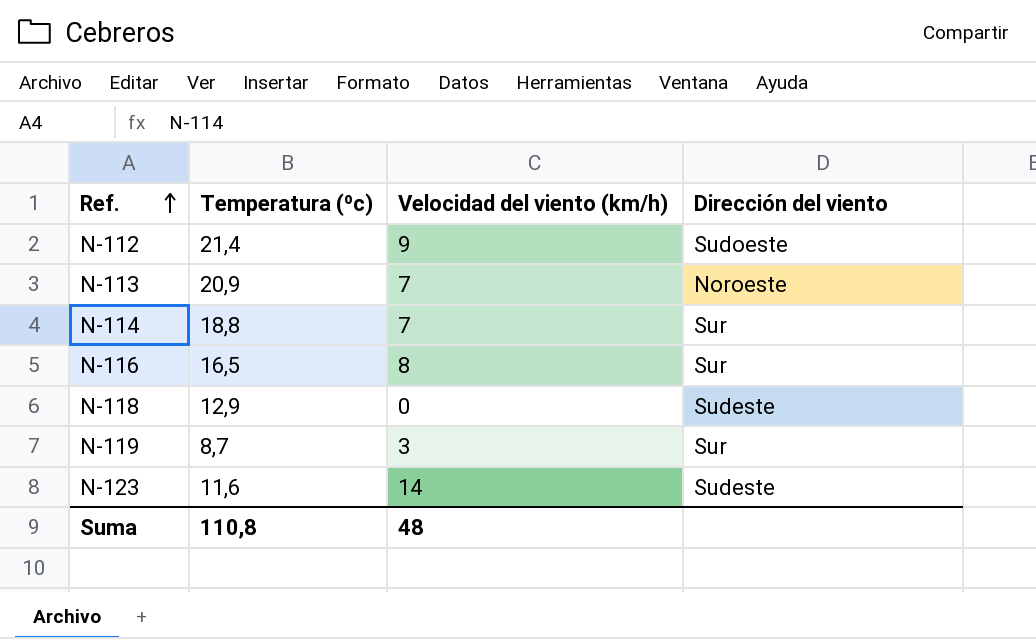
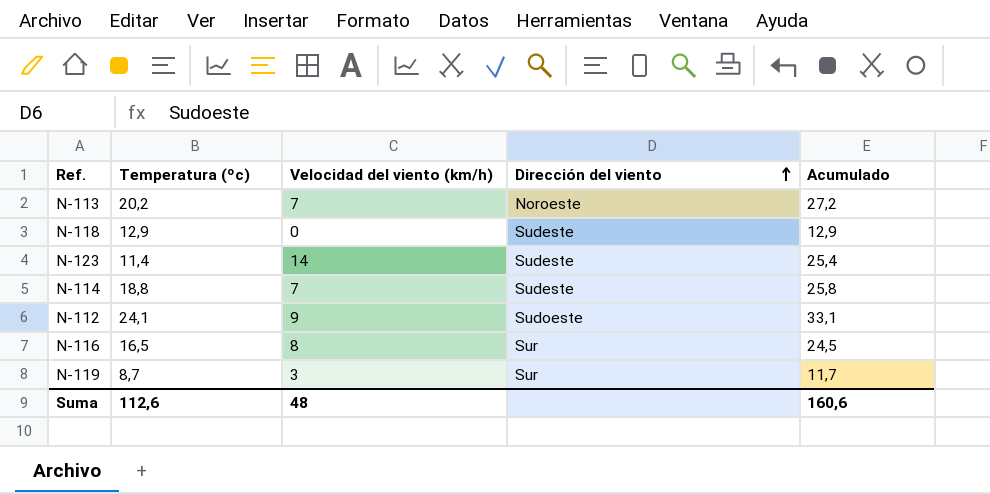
row order: Ref. ascending -> Dirección del viento ascending
column Acumulado | formula: none -> [Temperatura (ºc)] + [Velocidad del viento (km/h)]
N-113 | Temperatura (ºc): 20,9 -> 20,2
N-123 | Temperatura (ºc): 11,6 -> 11,4
N-114 | Dirección del viento: Sur -> Sudeste
N-112 | Temperatura (ºc): 21,4 -> 24,1
Suma | Temperatura (ºc): 110,8 -> 112,6

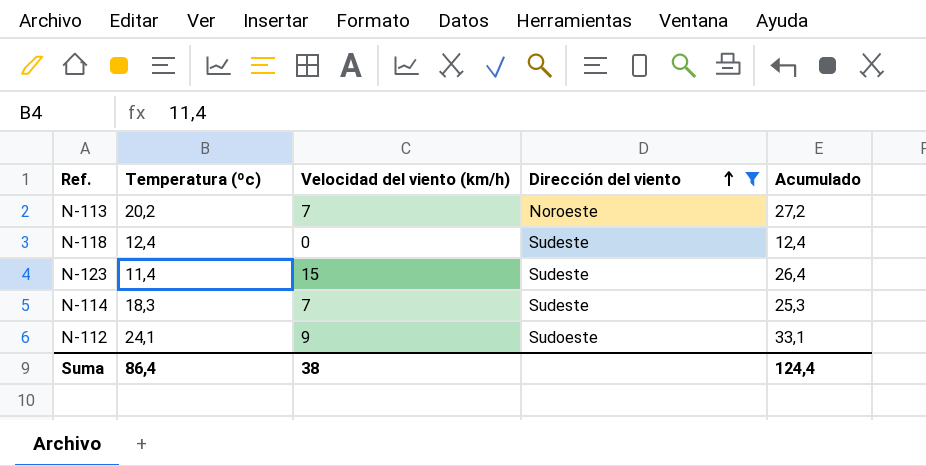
filter: none -> Dirección del viento != Sur
N-118 | Temperatura (ºc): 12,9 -> 12,4
N-118 | Acumulado: 12,9 -> 12,4
N-123 | Velocidad del viento (km/h): 14 -> 15
N-123 | Acumulado: 25,4 -> 26,4
N-114 | Temperatura (ºc): 18,8 -> 18,3
N-114 | Acumulado: 25,8 -> 25,3
Suma | Temperatura (ºc): 112,6 -> 86,4
Suma | Velocidad del viento (km/h): 48 -> 38
Suma | Acumulado: 160,6 -> 124,4

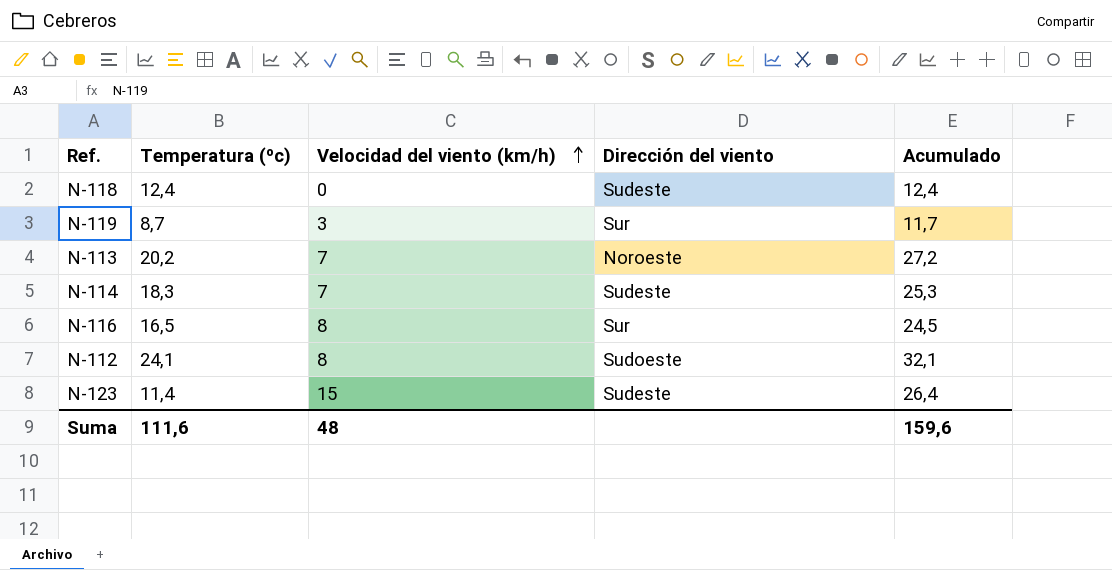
filter: Dirección del viento != Sur -> none
row order: Dirección del viento ascending -> Velocidad del viento (km/h) ascending
N-112 | Velocidad del viento (km/h): 9 -> 8
N-112 | Acumulado: 33,1 -> 32,1
Suma | Temperatura (ºc): 86,4 -> 111,6
Suma | Velocidad del viento (km/h): 38 -> 48
Suma | Acumulado: 124,4 -> 159,6

